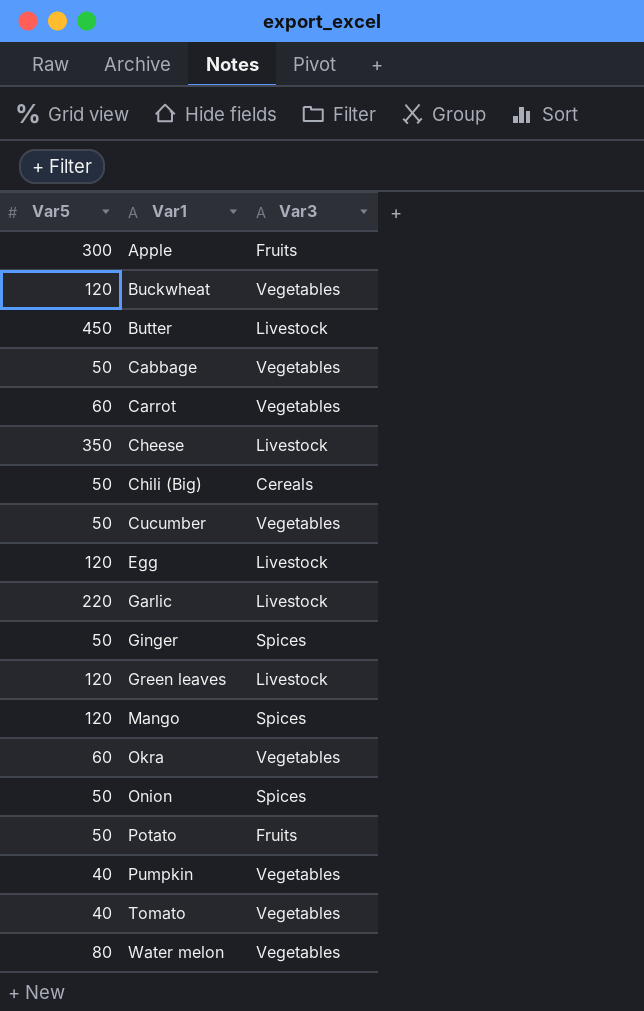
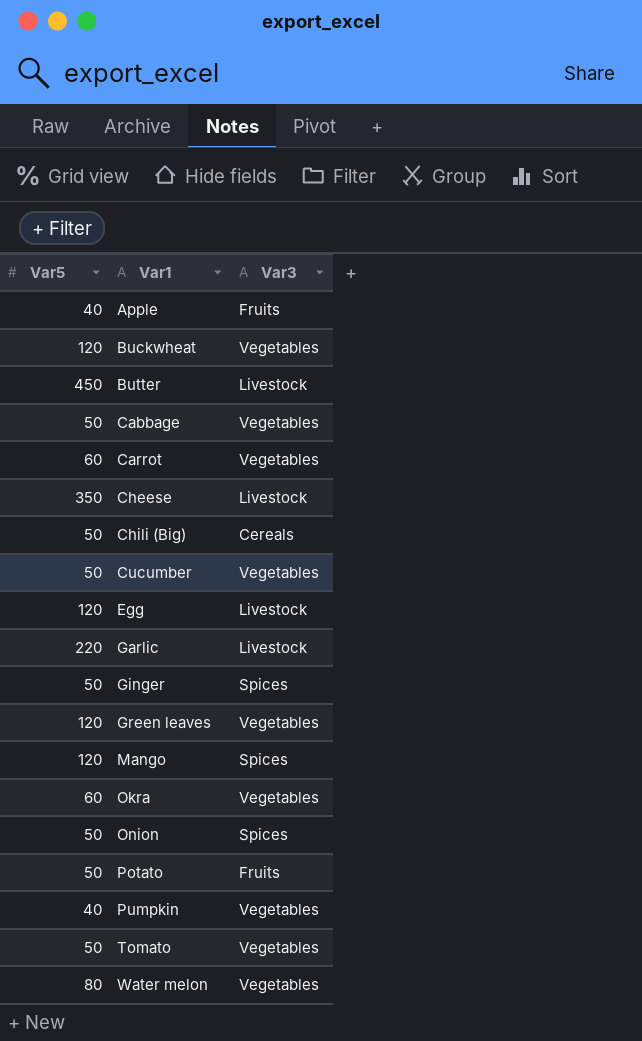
Apple | Var5: 300 -> 40
Green leaves | Var3: Livestock -> Vegetables
Tomato | Var5: 40 -> 50

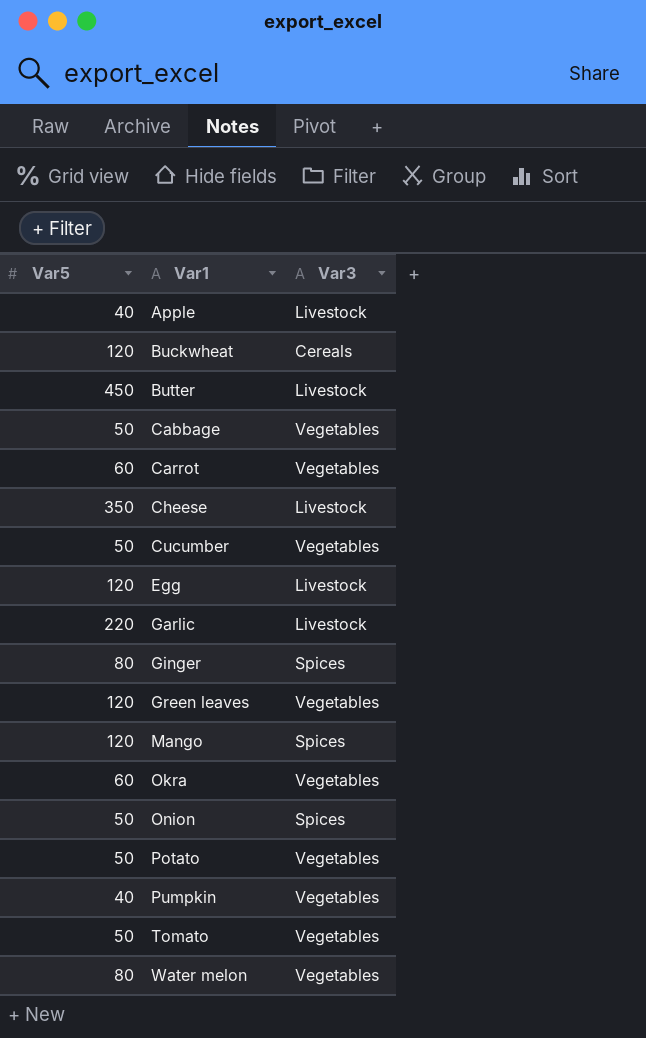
row Chili (Big): 50 | Cereals -> none
Apple | Var3: Fruits -> Livestock
Buckwheat | Var3: Vegetables -> Cereals
Ginger | Var5: 50 -> 80
Potato | Var3: Fruits -> Vegetables

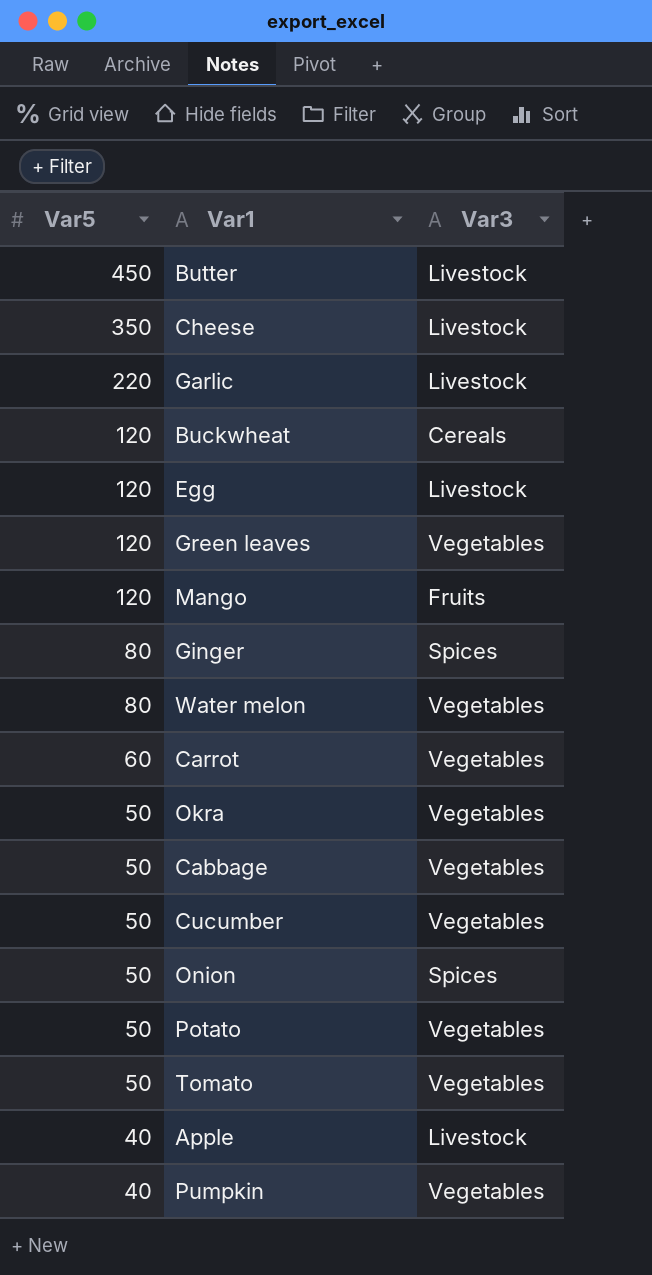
row order: Var1 ascending -> Var5 descending
Mango | Var3: Spices -> Fruits
Okra | Var5: 60 -> 50

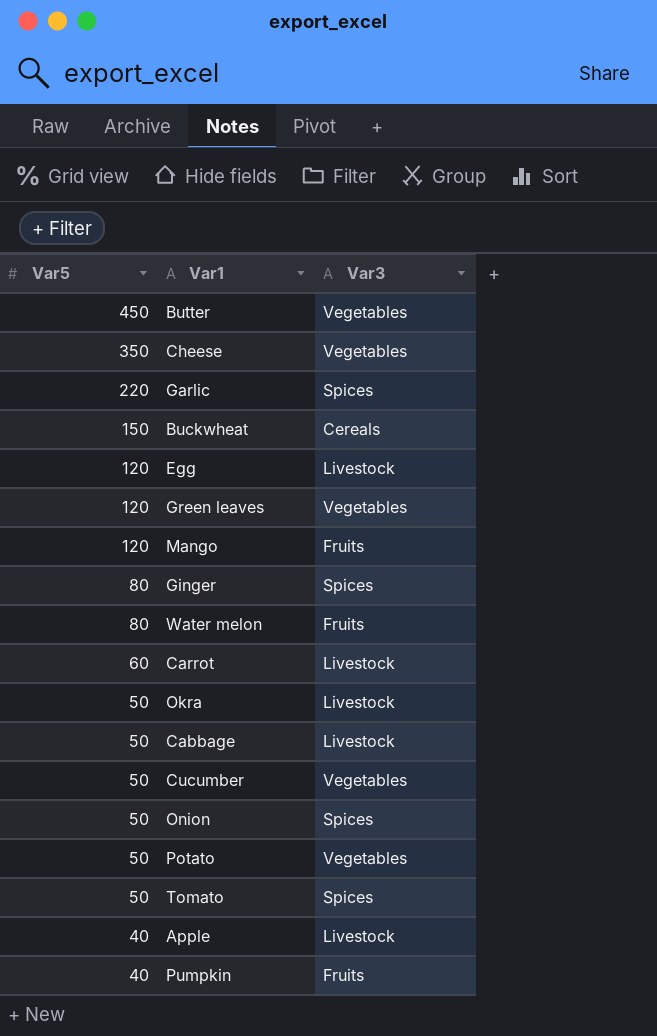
Butter | Var3: Livestock -> Vegetables
Cheese | Var3: Livestock -> Vegetables
Garlic | Var3: Livestock -> Spices
Buckwheat | Var5: 120 -> 150
Water melon | Var3: Vegetables -> Fruits
Carrot | Var3: Vegetables -> Livestock
Okra | Var3: Vegetables -> Livestock
Cabbage | Var3: Vegetables -> Livestock
Tomato | Var3: Vegetables -> Spices
Pumpkin | Var3: Vegetables -> Fruits

